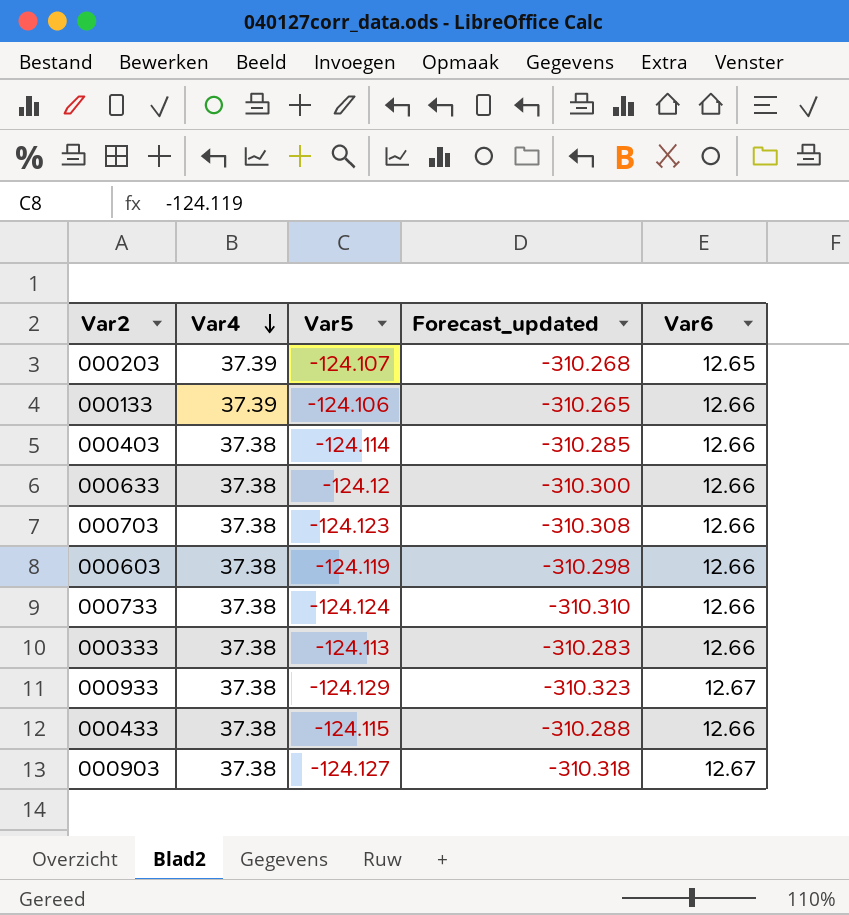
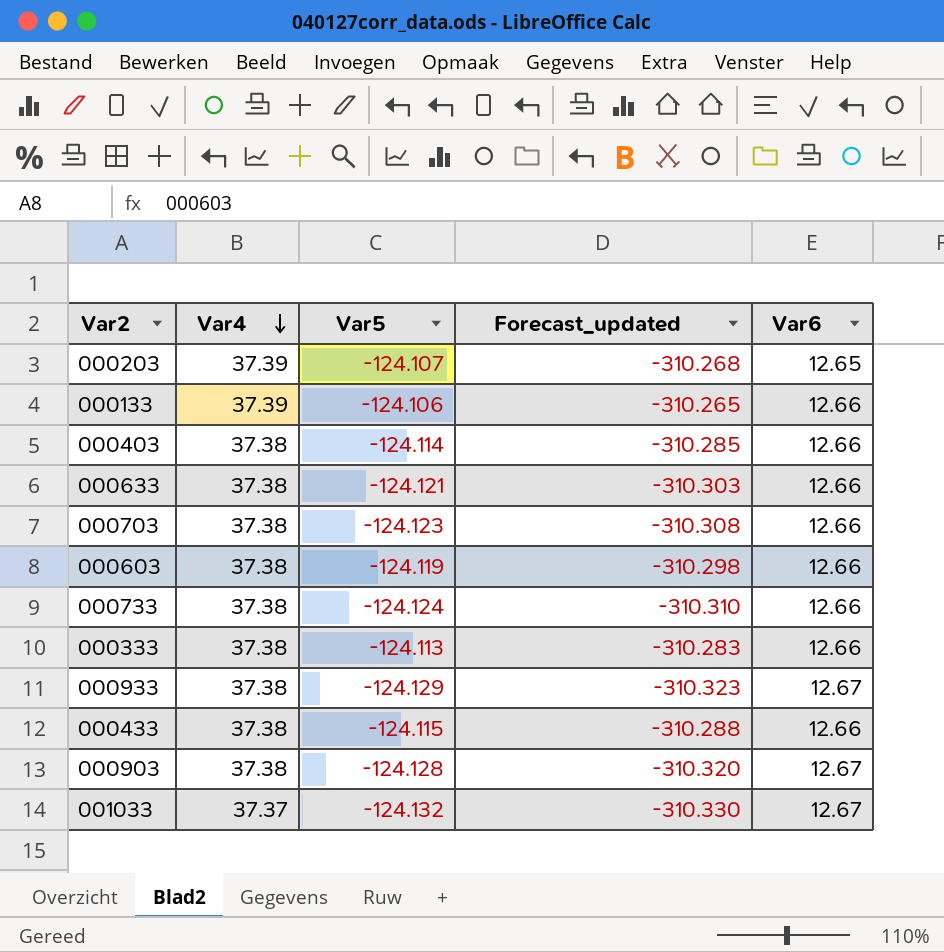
000633 | Var5: -124.12 -> -124.121
000633 | Forecast_updated: -310.300 -> -310.303
000903 | Var5: -124.127 -> -124.128
000903 | Forecast_updated: -310.318 -> -310.320
row 001033: none -> 37.37 | -124.132 | -310.330 | 12.67

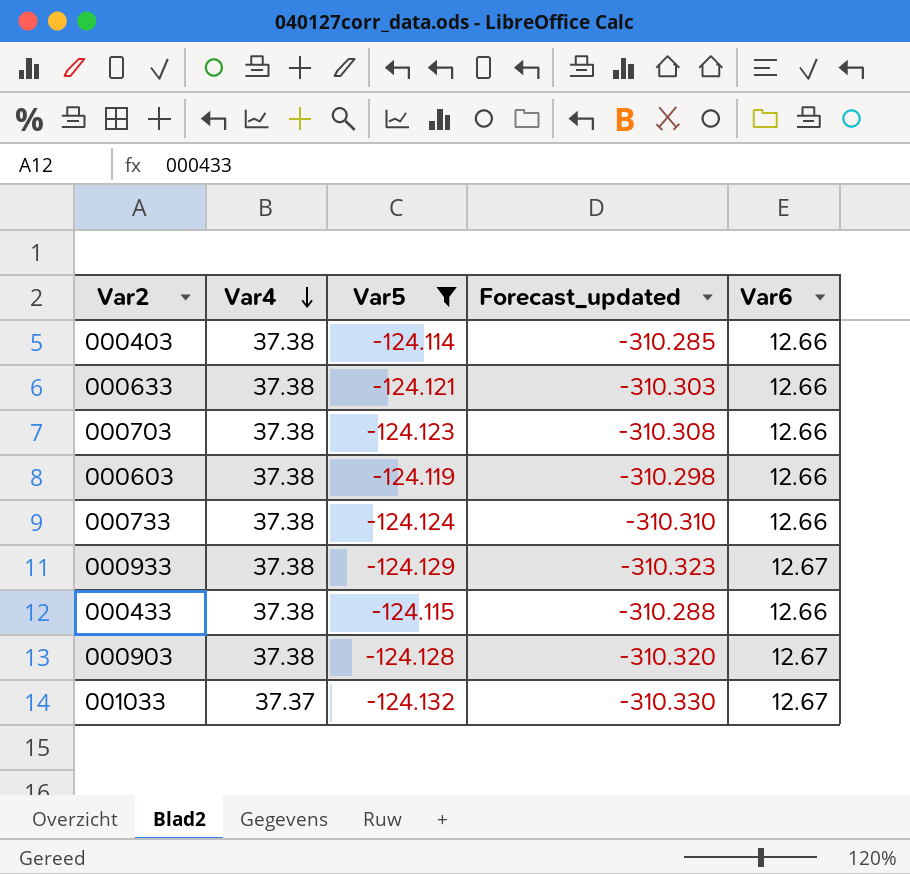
filter: none -> Var5 <= -124.114

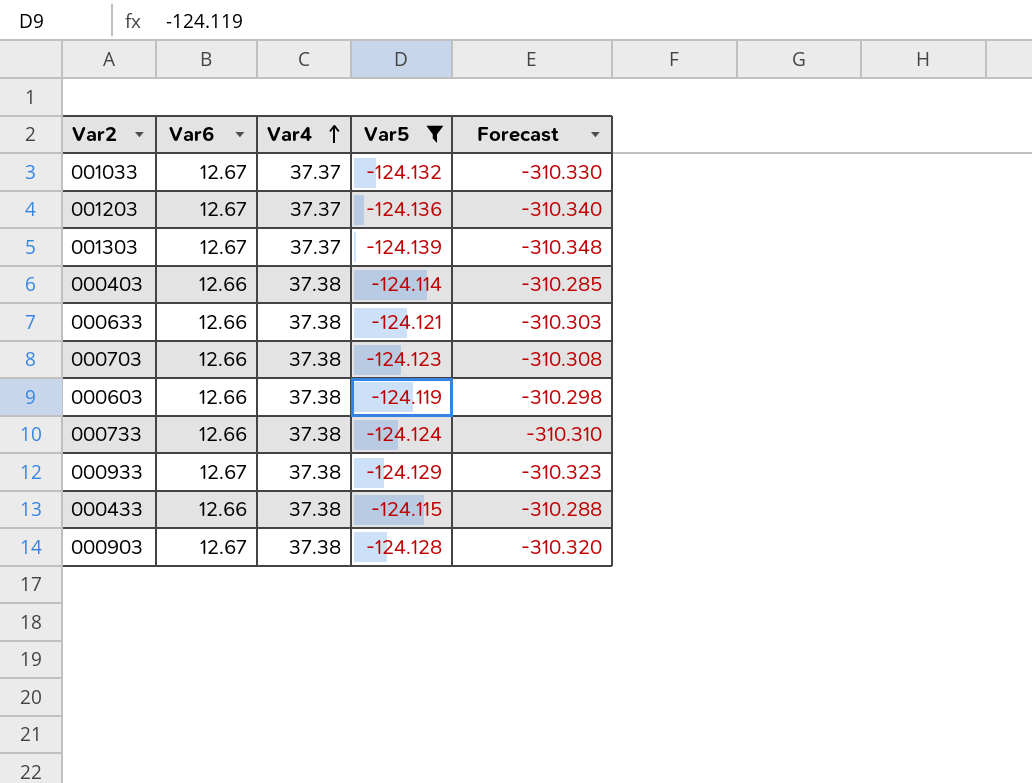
row order: Var4 descending -> Var4 ascending
column Var6 | position: 5 -> 2
column name: Forecast_updated -> Forecast
row 001203: none -> 12.67 | 37.37 | -124.136 | -310.340
row 001303: none -> 12.67 | 37.37 | -124.139 | -310.348

